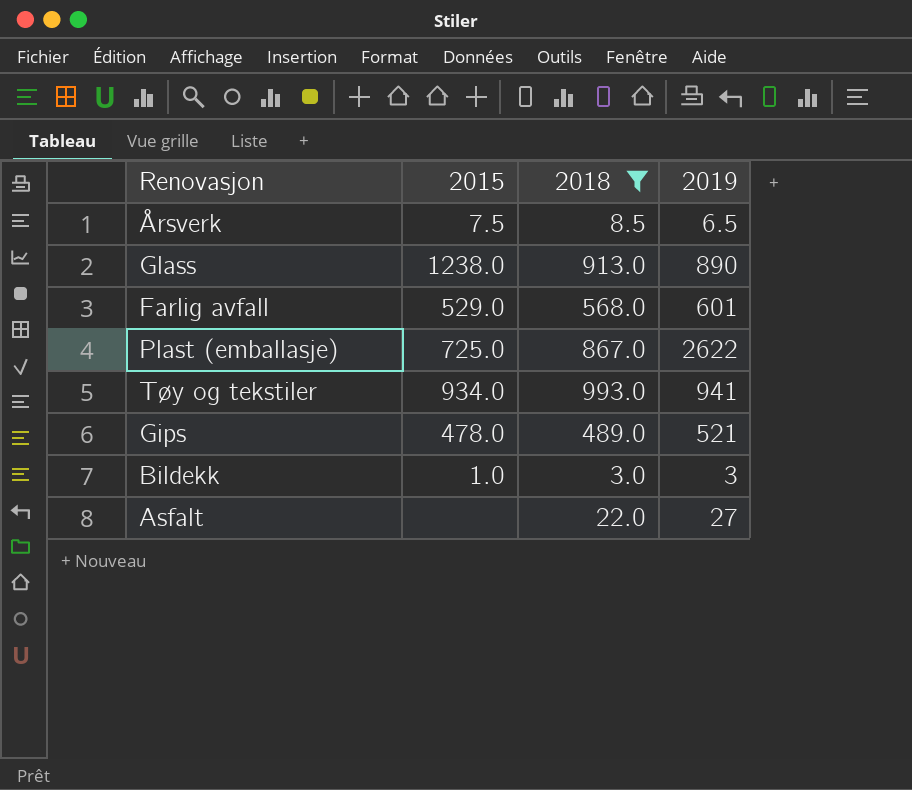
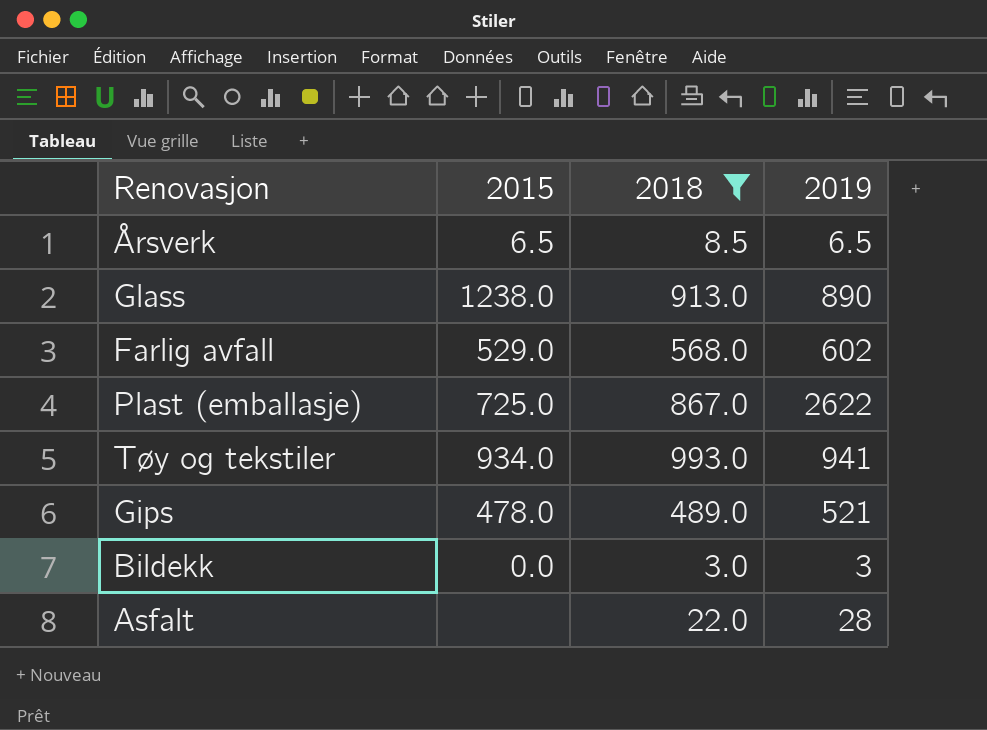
Årsverk | 2015: 7.5 -> 6.5
Farlig avfall | 2019: 601 -> 602
Bildekk | 2015: 1.0 -> 0.0
Asfalt | 2019: 27 -> 28

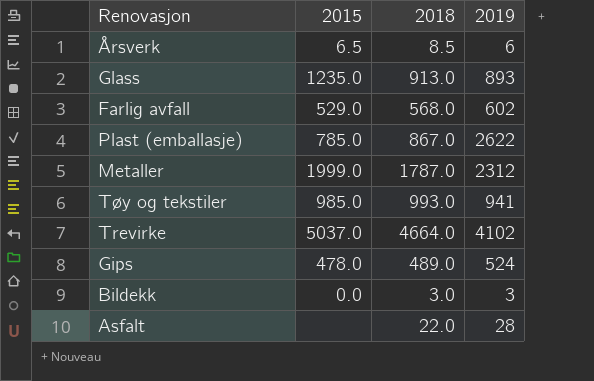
filter: 2018 <= 993.0 -> none
Årsverk | 2019: 6.5 -> 6
Glass | 2015: 1238.0 -> 1235.0
Glass | 2019: 890 -> 893
Plast (emballasje) | 2015: 725.0 -> 785.0
Tøy og tekstiler | 2015: 934.0 -> 985.0
Gips | 2019: 521 -> 524

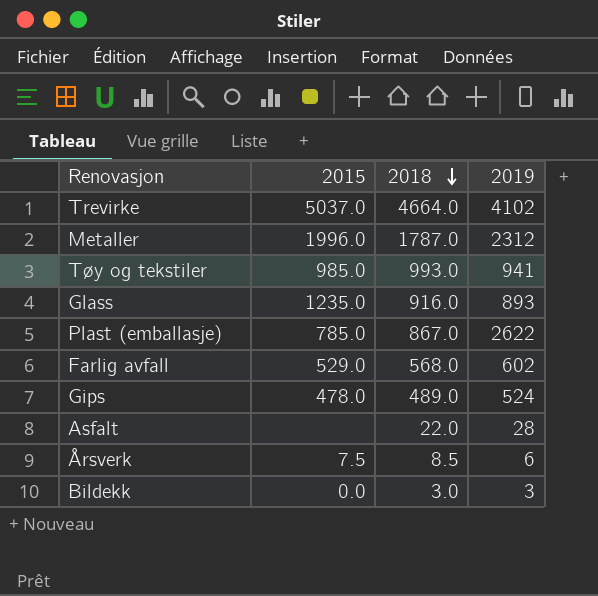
row order: none -> 2018 descending
Metaller | 2015: 1999.0 -> 1996.0
Glass | 2018: 913.0 -> 916.0
Årsverk | 2015: 6.5 -> 7.5

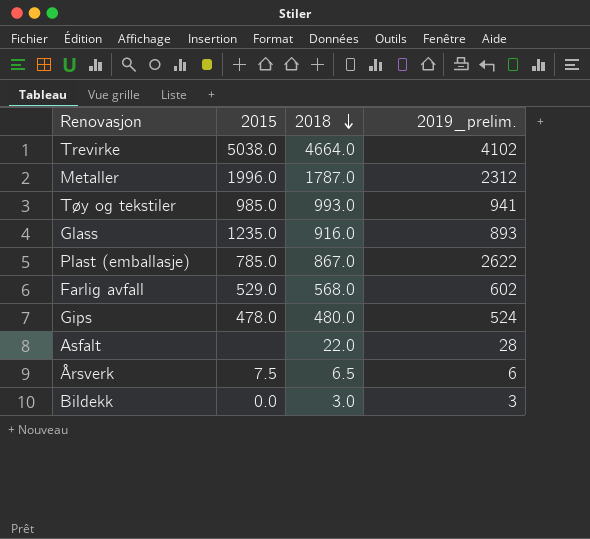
column name: 2019 -> 2019_prelim.
Trevirke | 2015: 5037.0 -> 5038.0
Gips | 2018: 489.0 -> 480.0
Årsverk | 2018: 8.5 -> 6.5

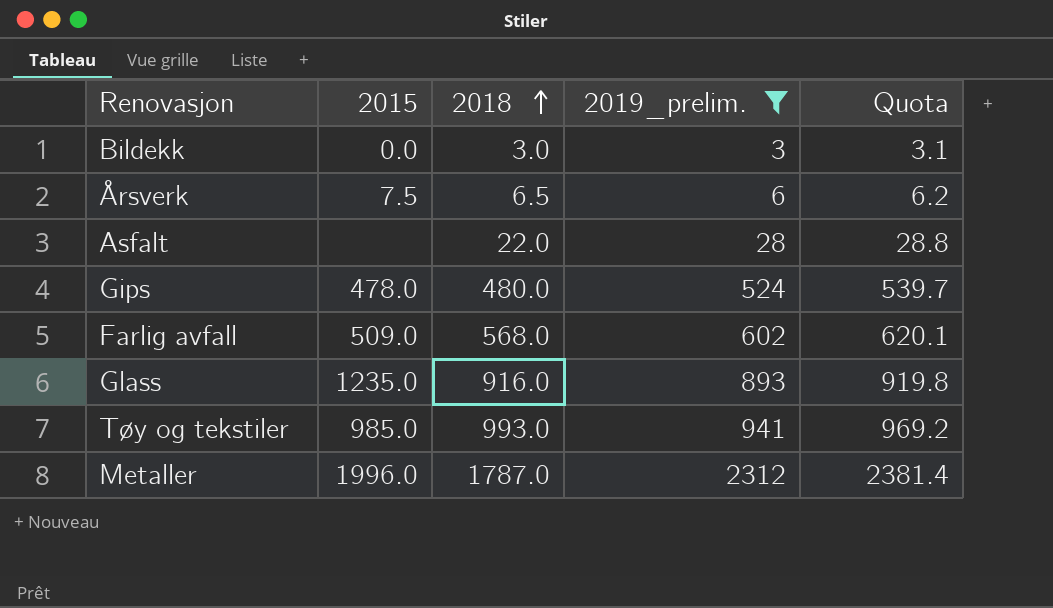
filter: none -> 2019_prelim. <= 2312
row order: 2018 descending -> 2018 ascending
column Quota | formula: none -> [2019_prelim.] * 1.03
Farlig avfall | 2015: 529.0 -> 509.0

